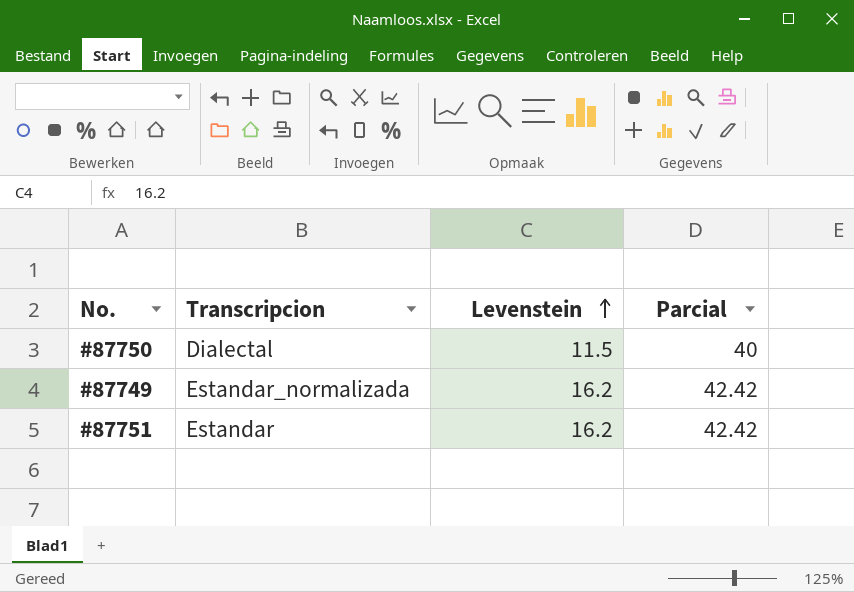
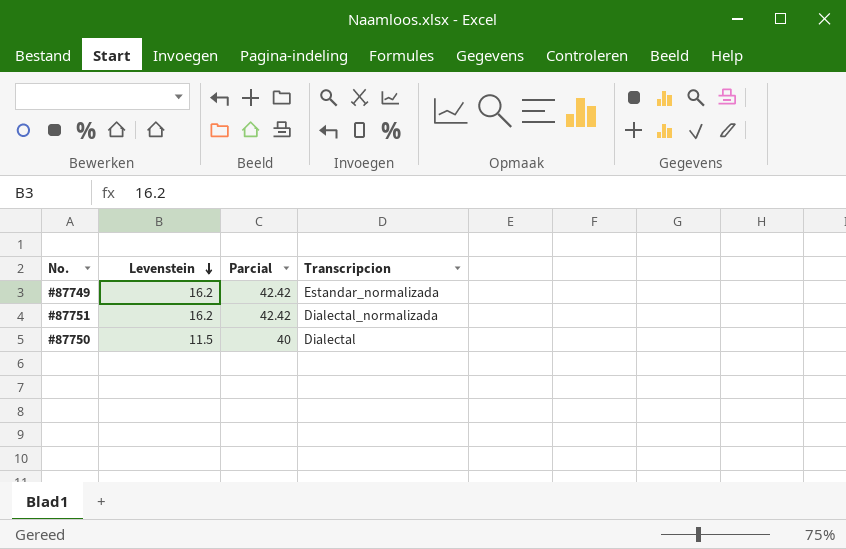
row order: Levenstein ascending -> Levenstein descending
column Transcripcion | position: 2 -> 4
#87751 | Transcripcion: Estandar -> Dialectal_normalizada

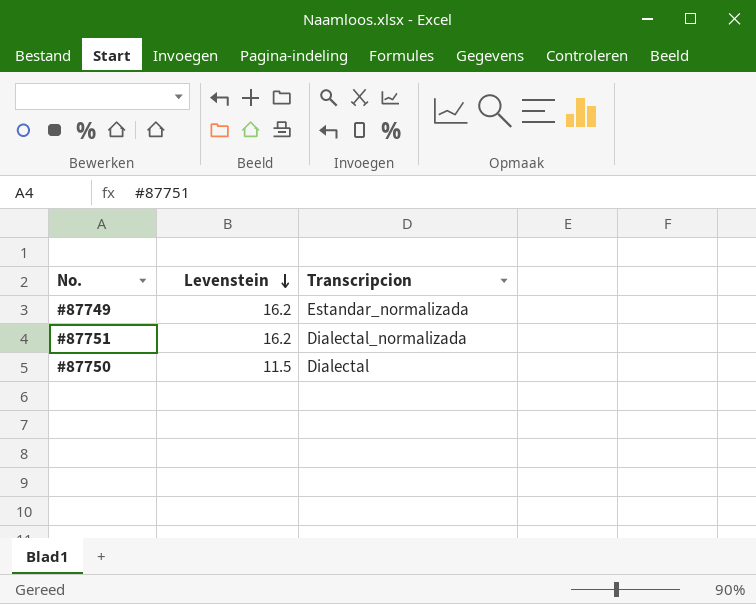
column Parcial | position: 3 -> none

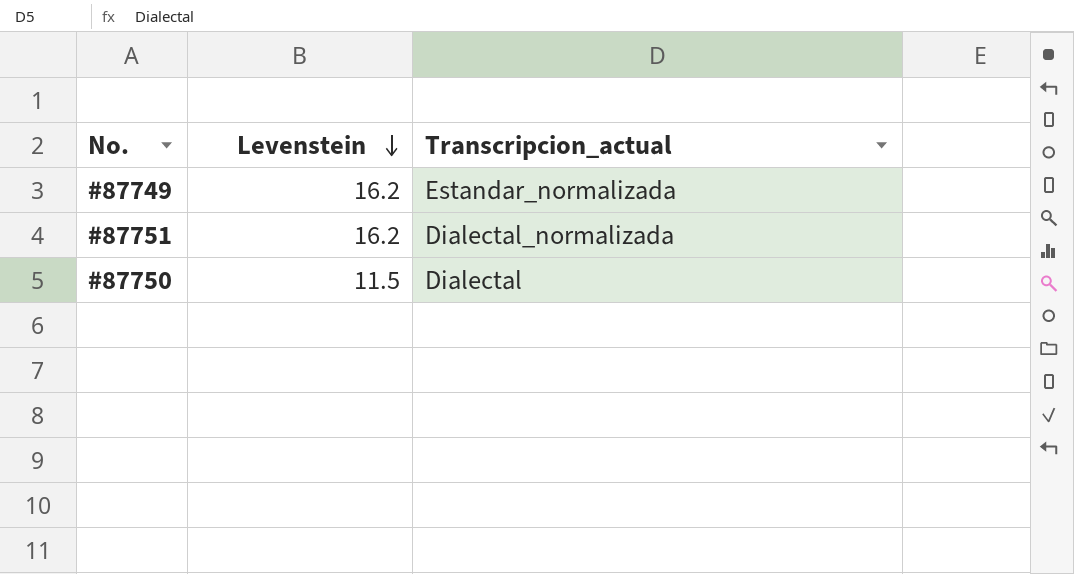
column name: Transcripcion -> Transcripcion_actual

